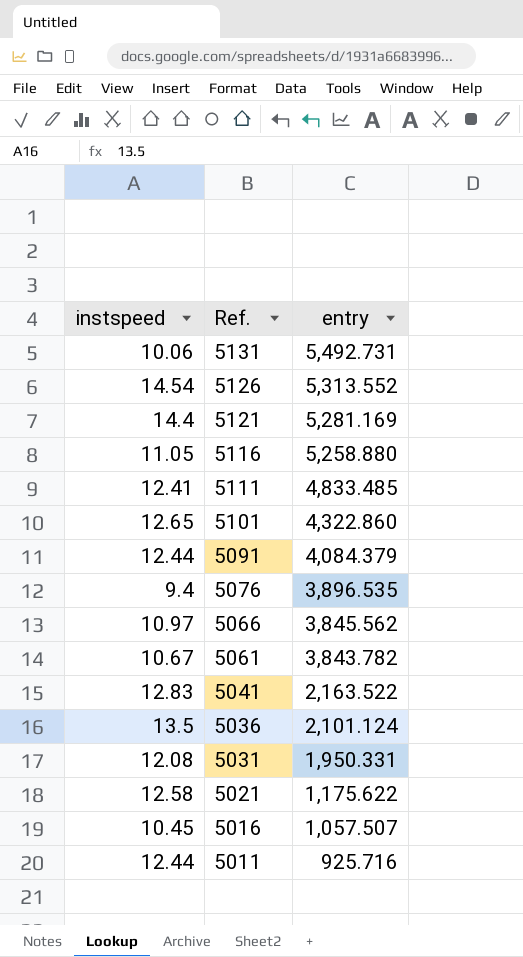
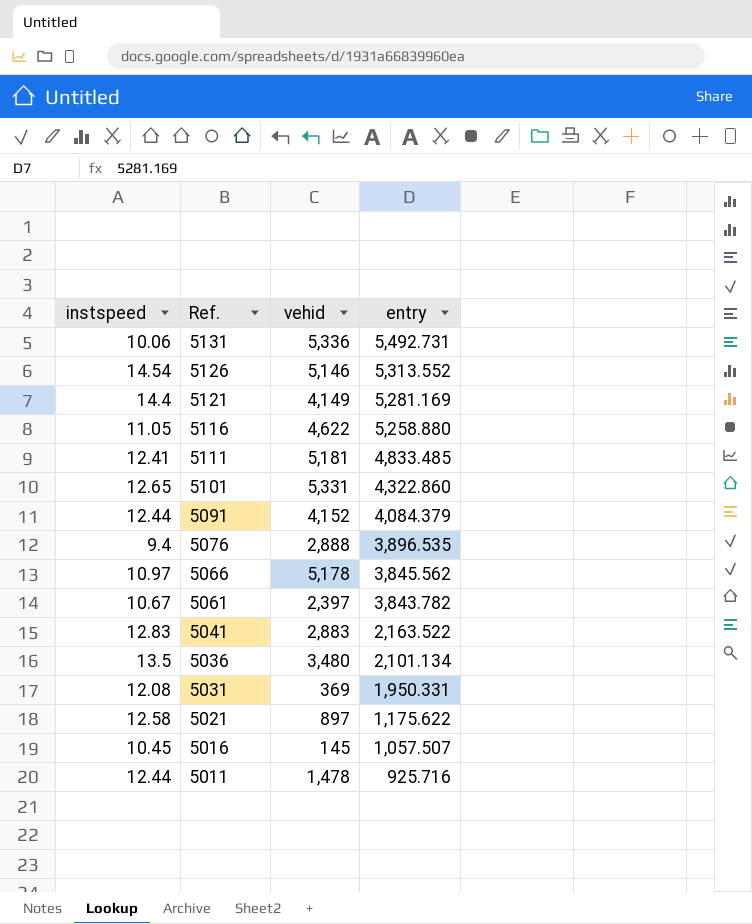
column vehid | position: none -> 3
5036 | entry: 2,101.124 -> 2,101.134

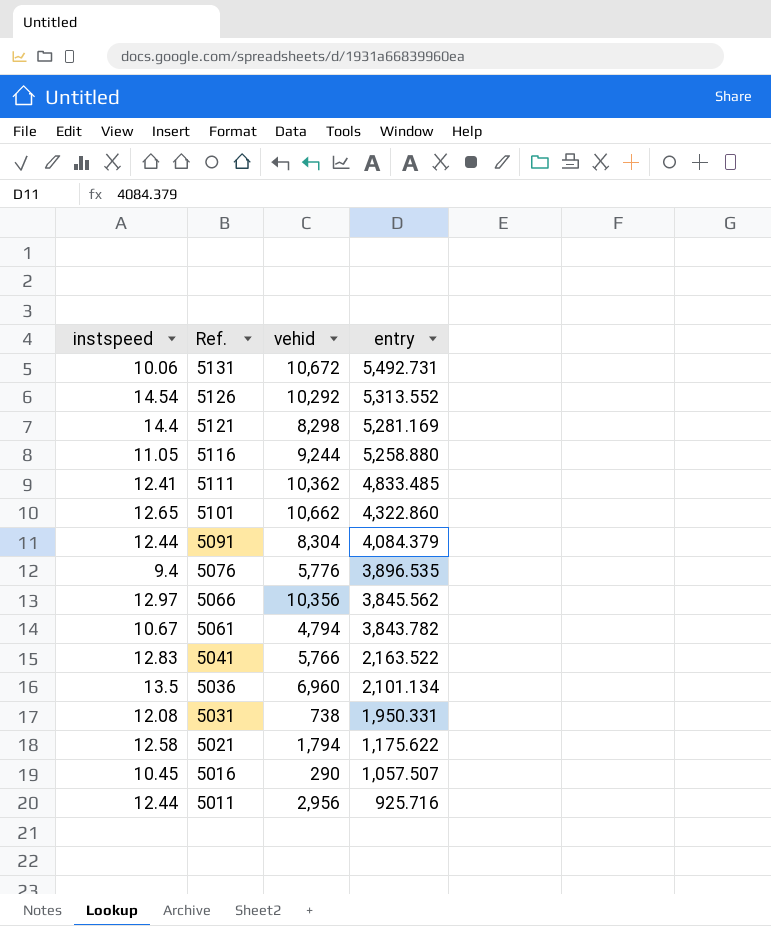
5131 | vehid: 5,336 -> 10,672
5126 | vehid: 5,146 -> 10,292
5121 | vehid: 4,149 -> 8,298
5116 | vehid: 4,622 -> 9,244
5111 | vehid: 5,181 -> 10,362
5101 | vehid: 5,331 -> 10,662
5091 | vehid: 4,152 -> 8,304
5076 | vehid: 2,888 -> 5,776
5066 | instspeed: 10.97 -> 12.97
5066 | vehid: 5,178 -> 10,356
5061 | vehid: 2,397 -> 4,794
5041 | vehid: 2,883 -> 5,766
5036 | vehid: 3,480 -> 6,960
5031 | vehid: 369 -> 738
5021 | vehid: 897 -> 1,794
5016 | vehid: 145 -> 290
5011 | vehid: 1,478 -> 2,956

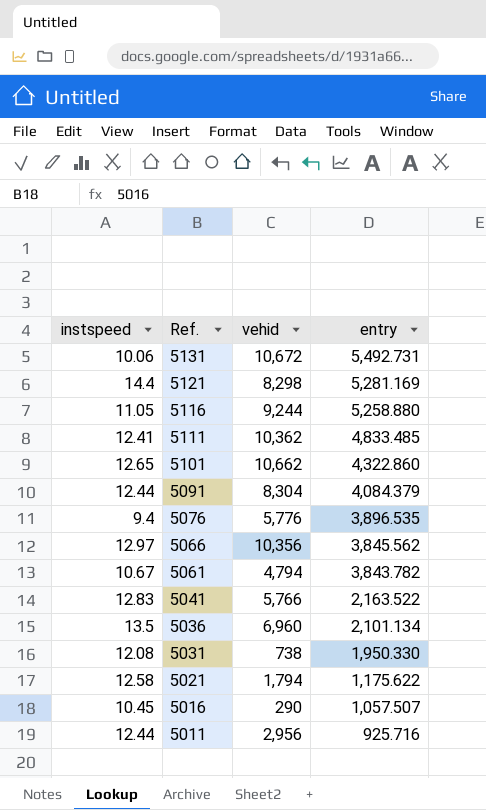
row 5126: 14.54 | 10,292 | 5,313.552 -> none
5031 | entry: 1,950.331 -> 1,950.330

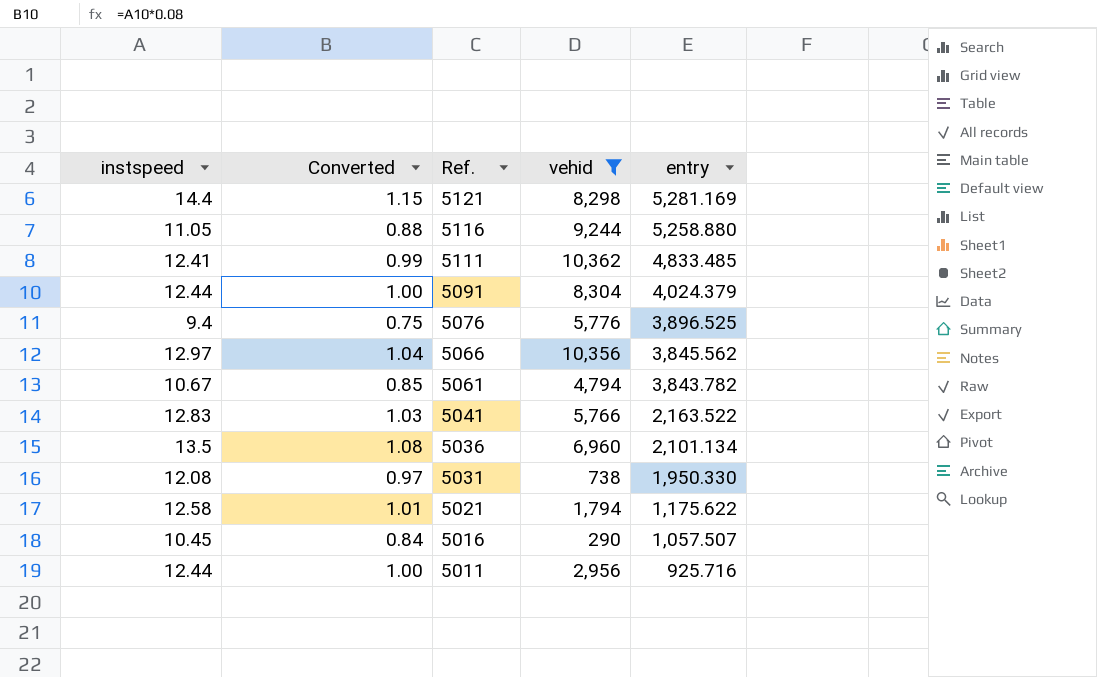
filter: none -> vehid <= 10,362
column Converted | formula: none -> [instspeed] * 0.08
5091 | entry: 4,084.379 -> 4,024.379
5076 | entry: 3,896.535 -> 3,896.525

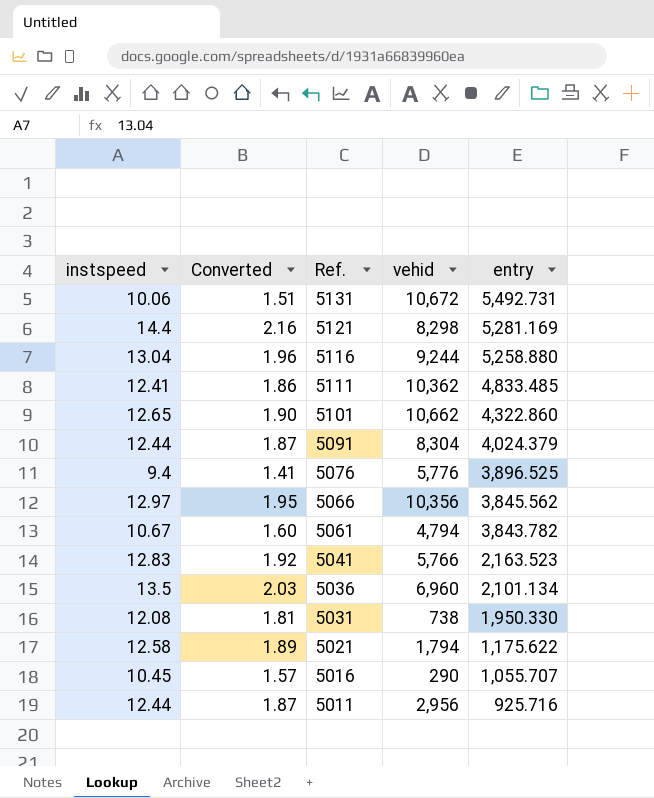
filter: vehid <= 10,362 -> none
column Converted | formula: [instspeed] * 0.08 -> [instspeed] * 0.15
5116 | instspeed: 11.05 -> 13.04
5041 | entry: 2,163.522 -> 2,163.523
5016 | entry: 1,057.507 -> 1,055.707

